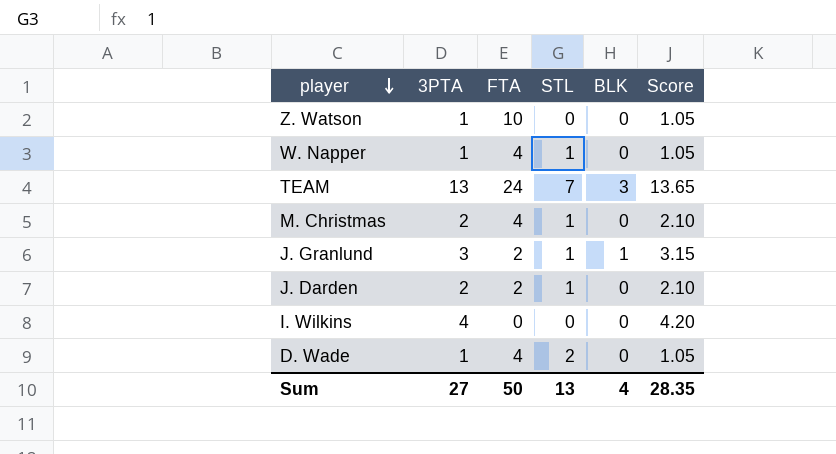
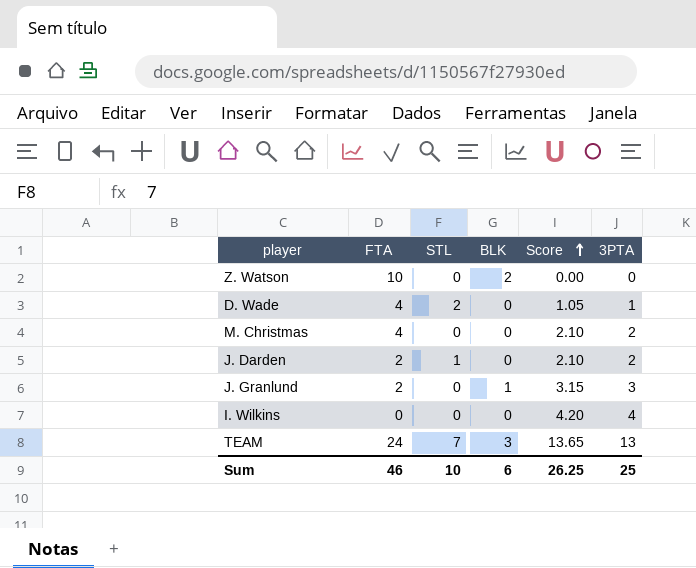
row order: player descending -> Score ascending
column 3PTA | position: 2 -> 6
row W. Napper: 1 | 4 | 1 | 0 | 1.05 -> none
Z. Watson | BLK: 0 -> 2
Z. Watson | Score: 1.05 -> 0.00
Z. Watson | 3PTA: 1 -> 0
M. Christmas | STL: 1 -> 0
J. Granlund | STL: 1 -> 0
Sum | FTA: 50 -> 46
Sum | STL: 13 -> 10
Sum | BLK: 4 -> 6
Sum | Score: 28.35 -> 26.25
Sum | 3PTA: 27 -> 25

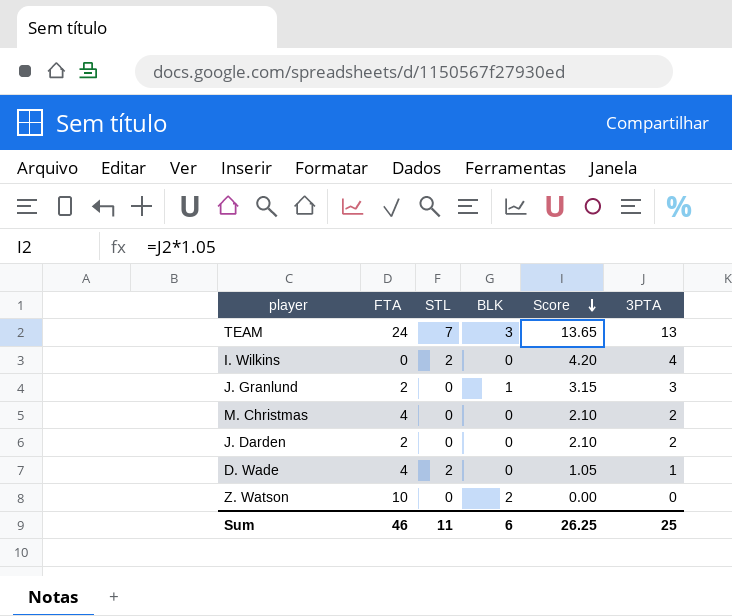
row order: Score ascending -> Score descending
I. Wilkins | STL: 0 -> 2
J. Darden | STL: 1 -> 0
Sum | STL: 10 -> 11

